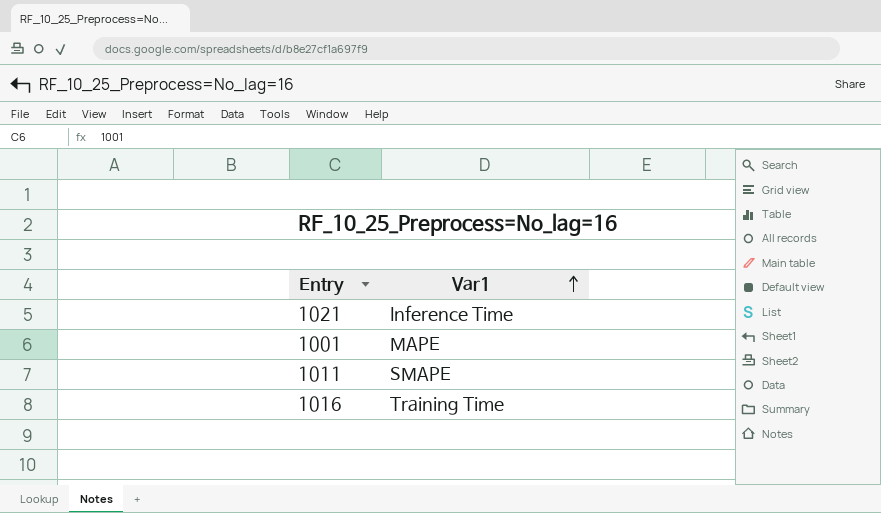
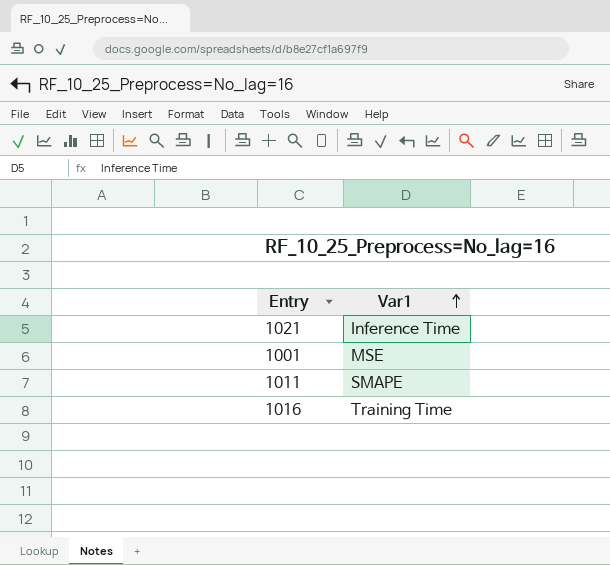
1001 | Var1: MAPE -> MSE

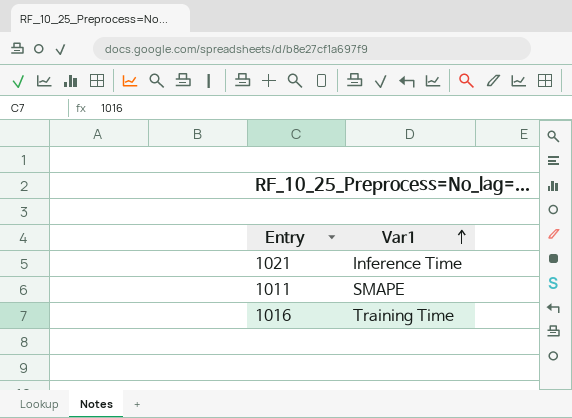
row 1001: MSE -> none

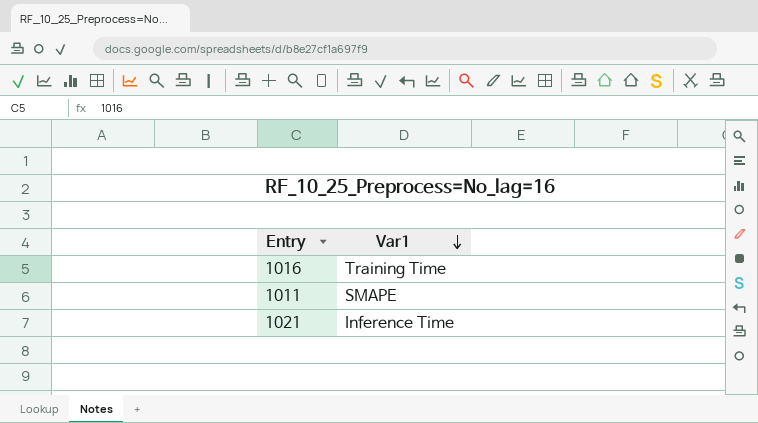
row order: Var1 ascending -> Var1 descending

